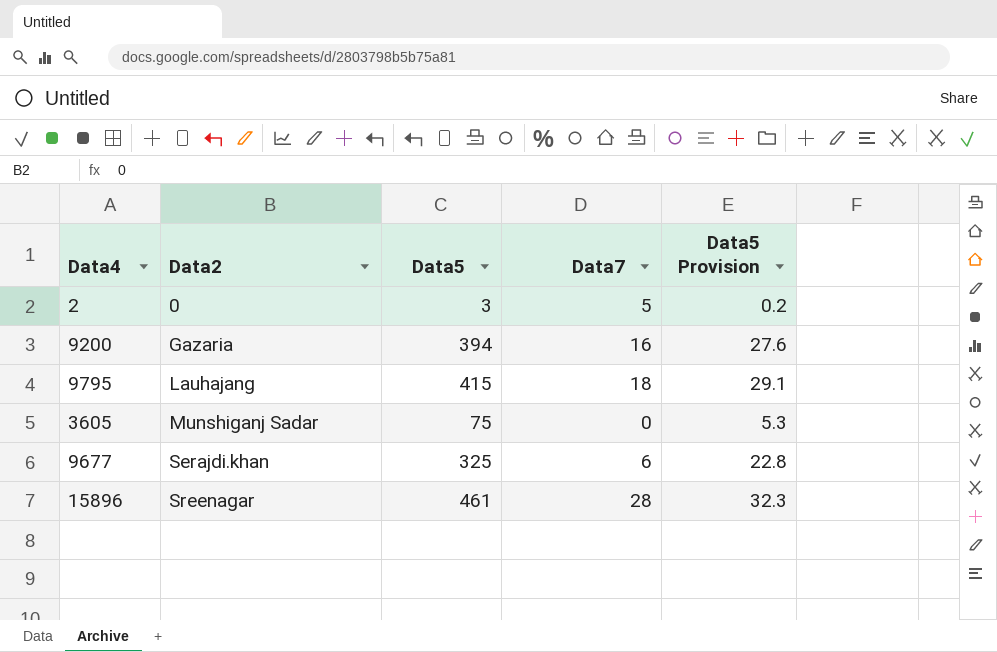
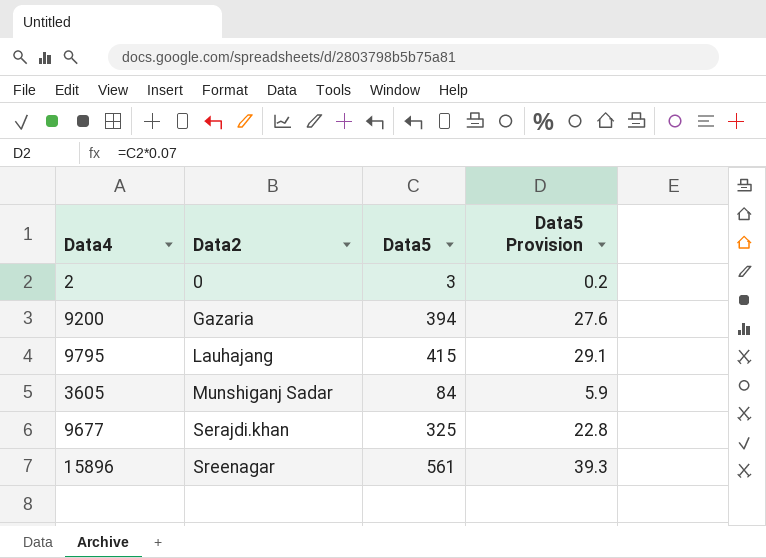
column Data7 | position: 4 -> none
3605 | Data5: 75 -> 84
3605 | Data5 Provision: 5.3 -> 5.9
15896 | Data5: 461 -> 561
15896 | Data5 Provision: 32.3 -> 39.3

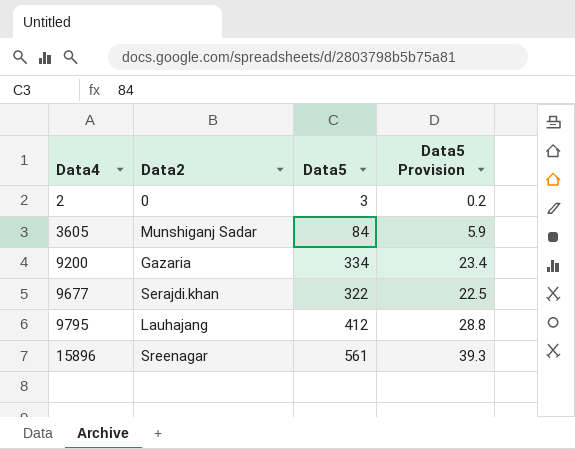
row order: Data2 ascending -> Data4 ascending
9200 | Data5: 394 -> 334
9200 | Data5 Provision: 27.6 -> 23.4
9677 | Data5: 325 -> 322
9677 | Data5 Provision: 22.8 -> 22.5
9795 | Data5: 415 -> 412
9795 | Data5 Provision: 29.1 -> 28.8

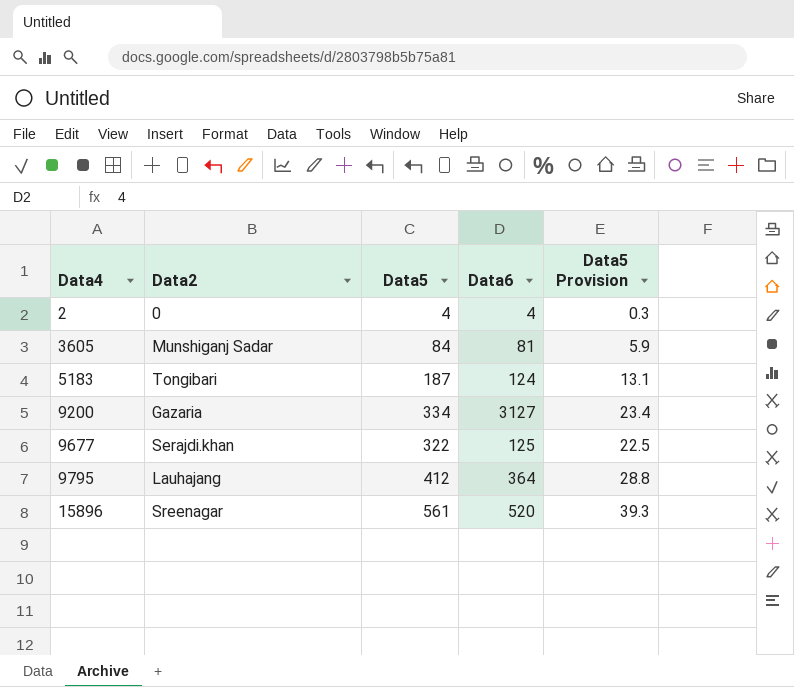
column Data6 | position: none -> 4
2 | Data5: 3 -> 4
2 | Data5 Provision: 0.2 -> 0.3
row 5183: none -> Tongibari | 187 | 124 | 13.1

